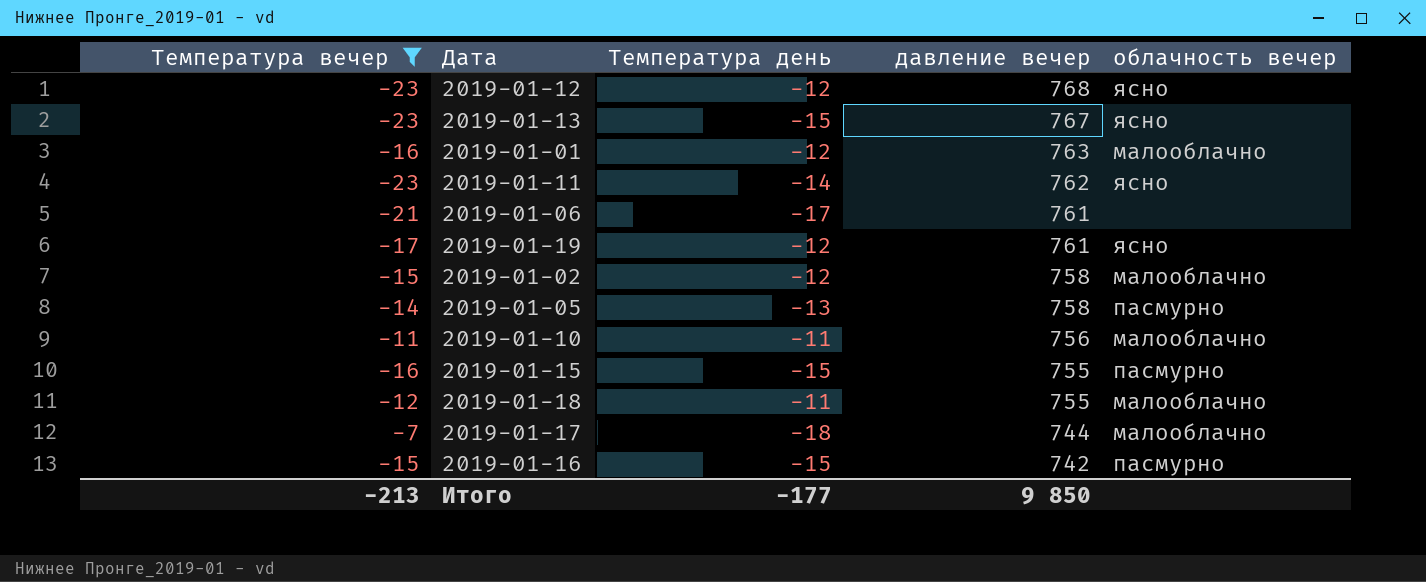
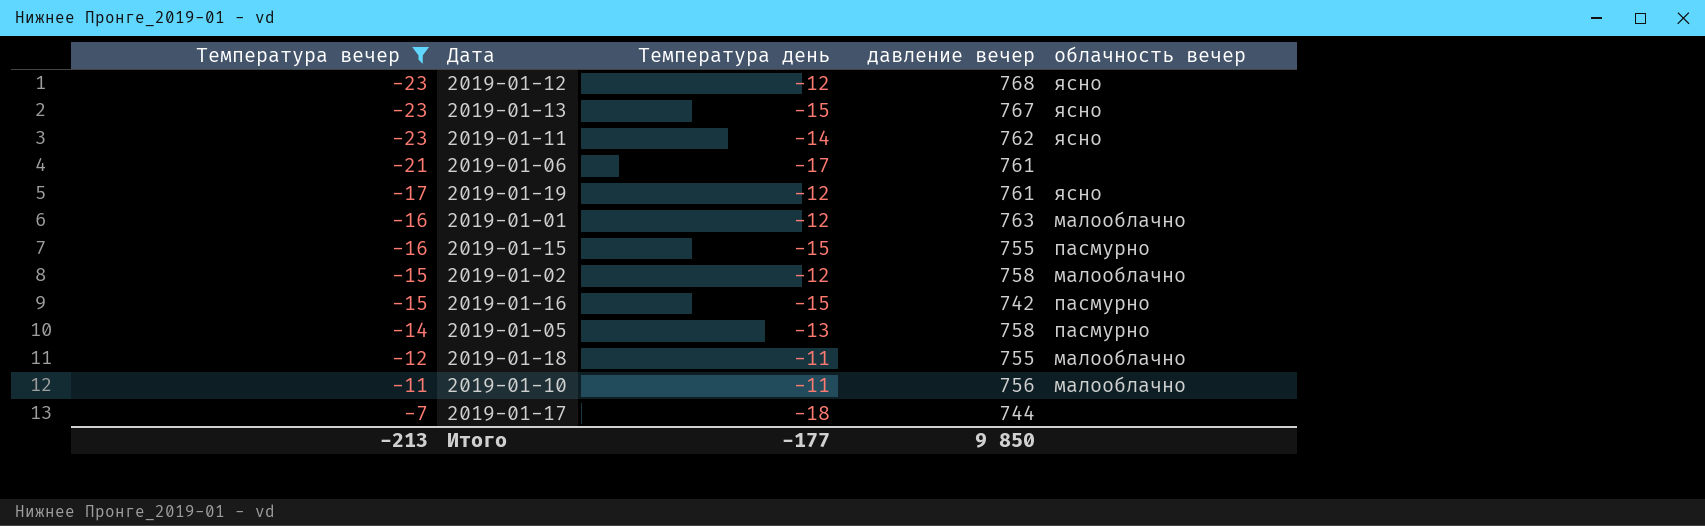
row order: давление вечер descending -> Температура вечер ascending
2019-01-17 | облачность вечер: малооблачно -> none

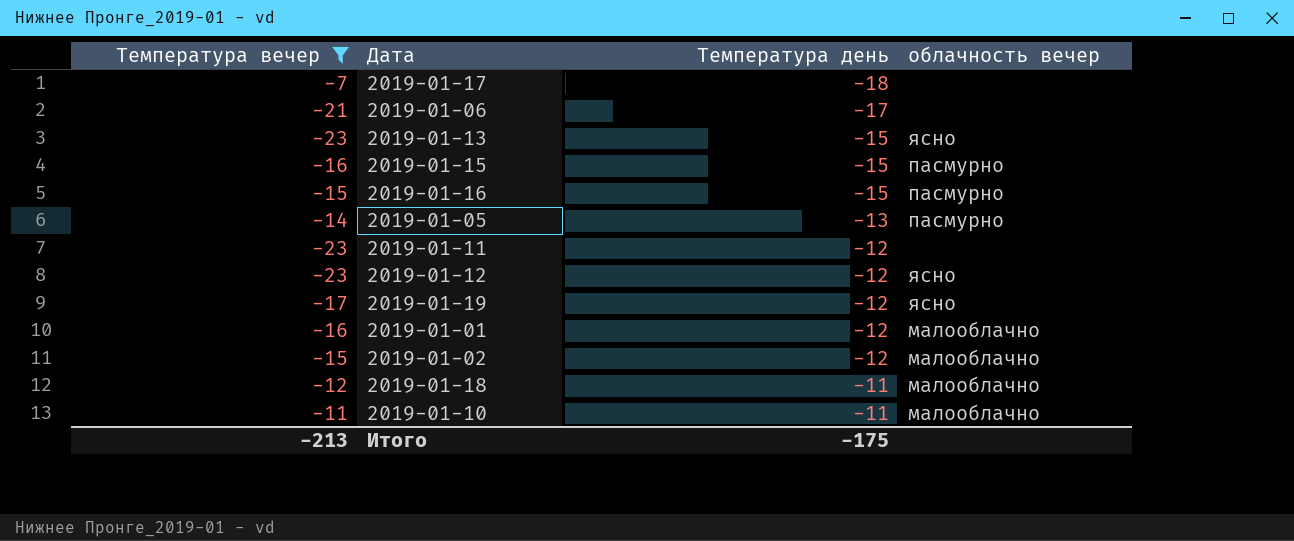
row order: Температура вечер ascending -> Температура день ascending
column давление вечер | position: 4 -> none
2019-01-11 | Температура день: -14 -> -12
2019-01-11 | облачность вечер: ясно -> none
Итого | Температура день: -177 -> -175

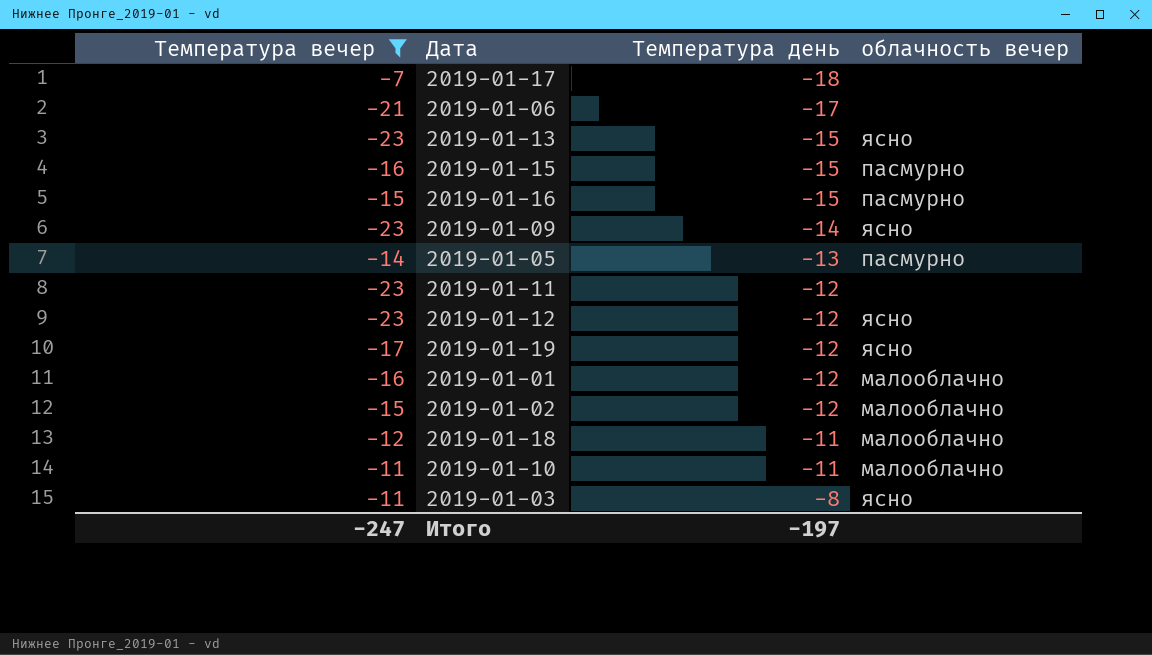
row 2019-01-09: none -> -23 | -14 | ясно
row 2019-01-03: none -> -11 | -8 | ясно
Итого | Температура вечер: -213 -> -247
Итого | Температура день: -175 -> -197

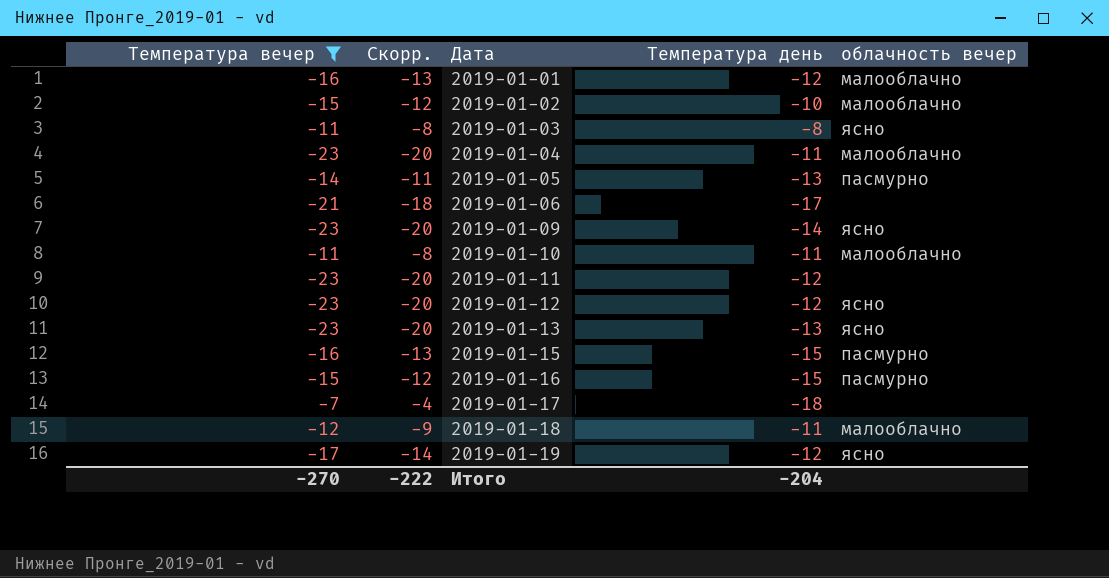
row order: Температура день ascending -> Дата ascending
column Скорр. | formula: none -> [Температура вечер] + 3
2019-01-02 | Температура день: -12 -> -10
row 2019-01-04: none -> -23 | -20 | -11 | малооблачно
2019-01-13 | Температура день: -15 -> -13
Итого | Температура вечер: -247 -> -270
Итого | Температура день: -197 -> -204

